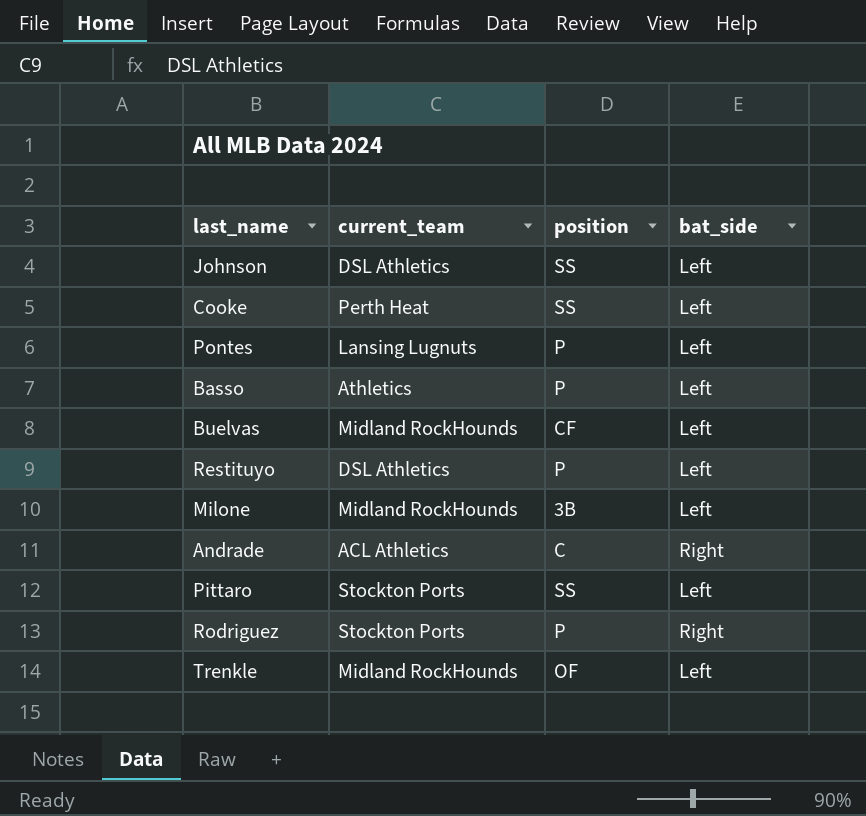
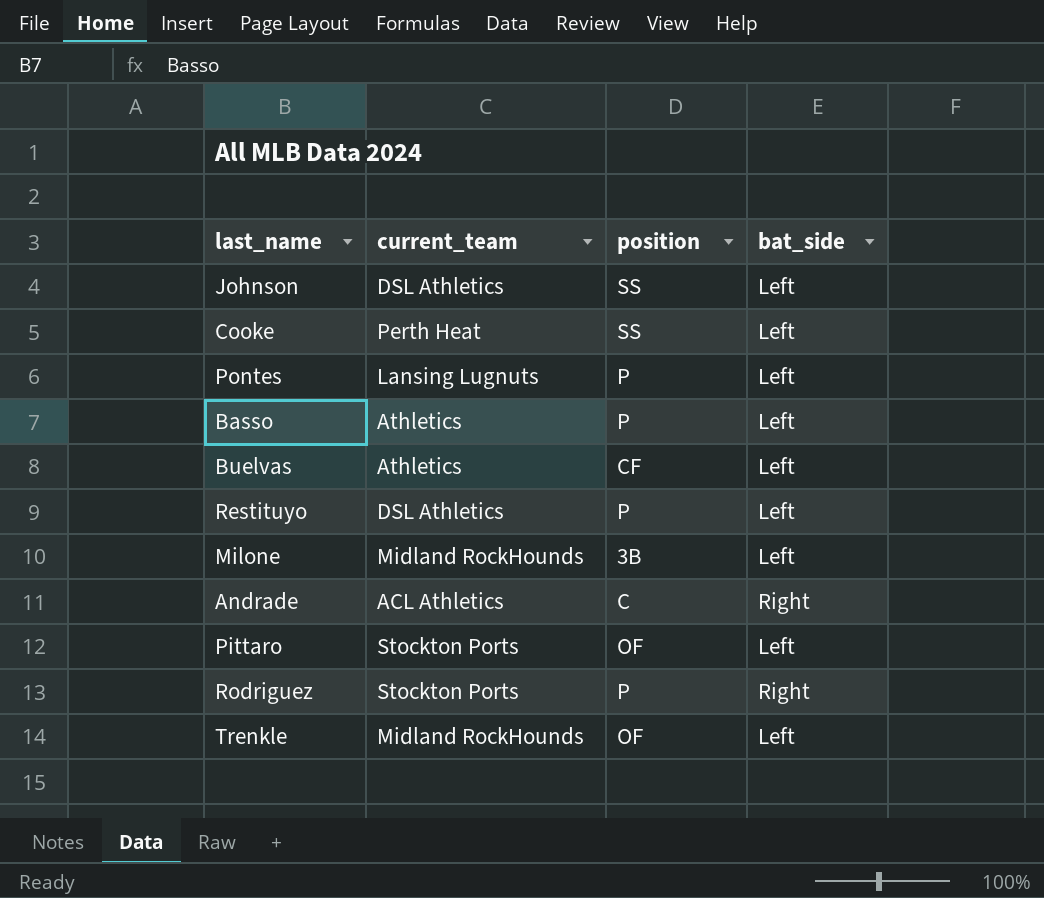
Buelvas | current_team: Midland RockHounds -> Athletics
Pittaro | position: SS -> OF

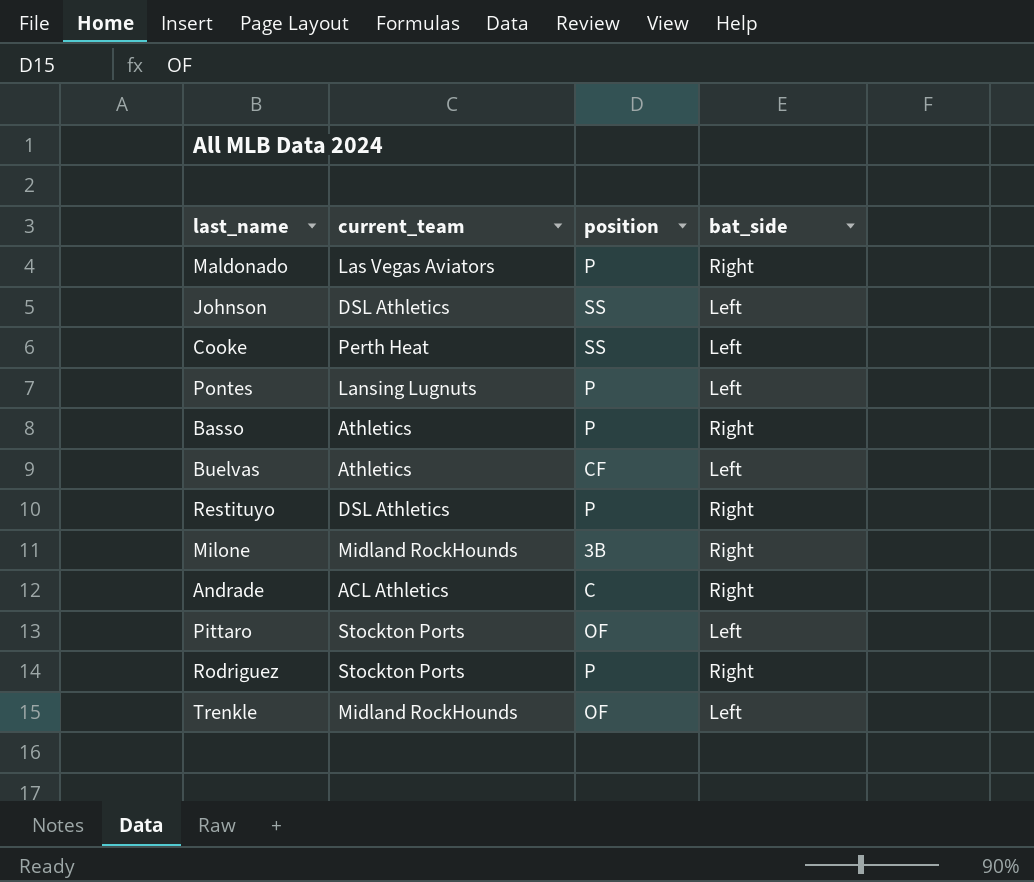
row Maldonado: none -> Las Vegas Aviators | P | Right
Basso | bat_side: Left -> Right
Restituyo | bat_side: Left -> Right
Milone | bat_side: Left -> Right

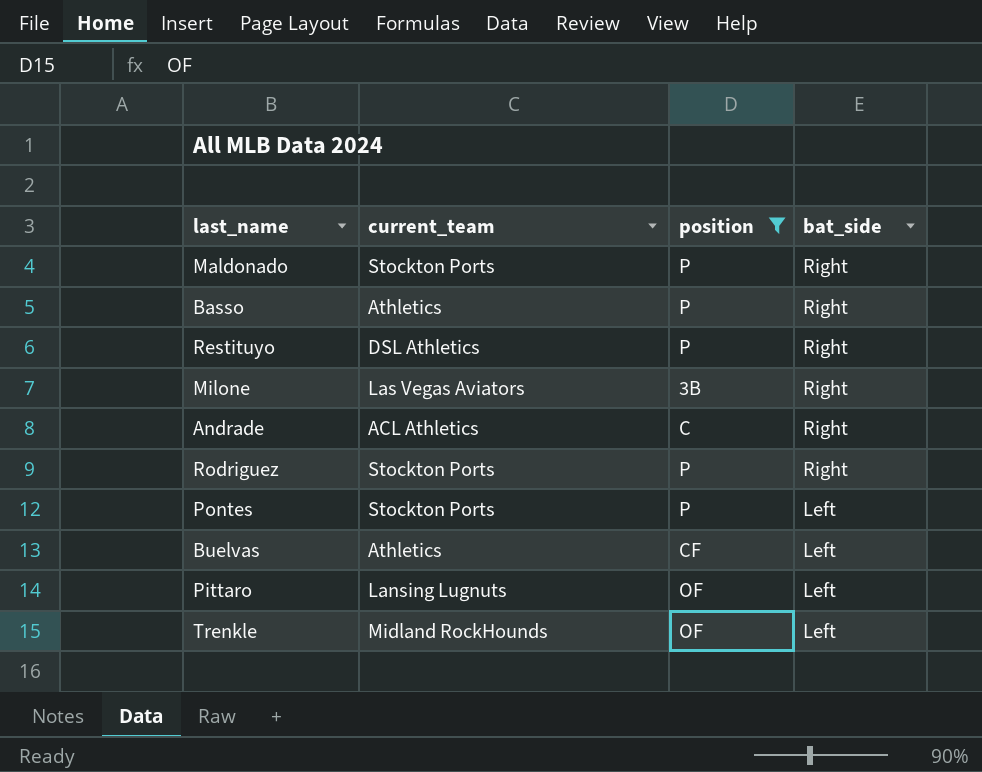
filter: none -> position != SS
row order: none -> bat_side descending
Maldonado | current_team: Las Vegas Aviators -> Stockton Ports
Milone | current_team: Midland RockHounds -> Las Vegas Aviators
Pontes | current_team: Lansing Lugnuts -> Stockton Ports
Pittaro | current_team: Stockton Ports -> Lansing Lugnuts

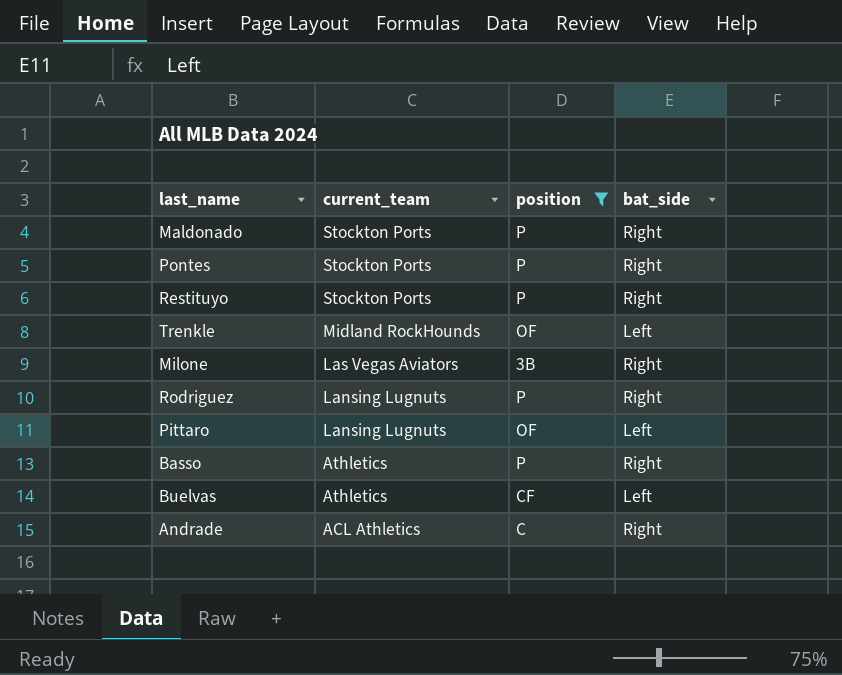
row order: bat_side descending -> current_team descending
Pontes | bat_side: Left -> Right
Restituyo | current_team: DSL Athletics -> Stockton Ports
Rodriguez | current_team: Stockton Ports -> Lansing Lugnuts

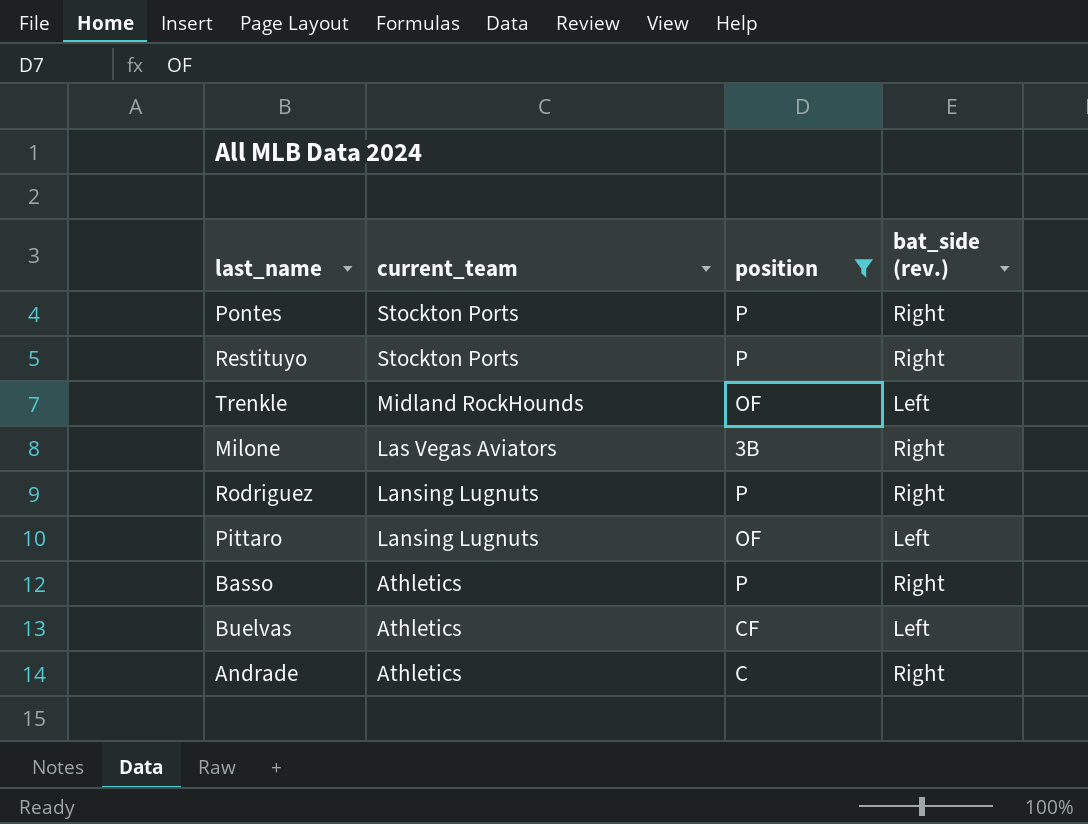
column name: bat_side -> bat_side (rev.)
row Maldonado: Stockton Ports | P | Right -> none
Andrade | current_team: ACL Athletics -> Athletics

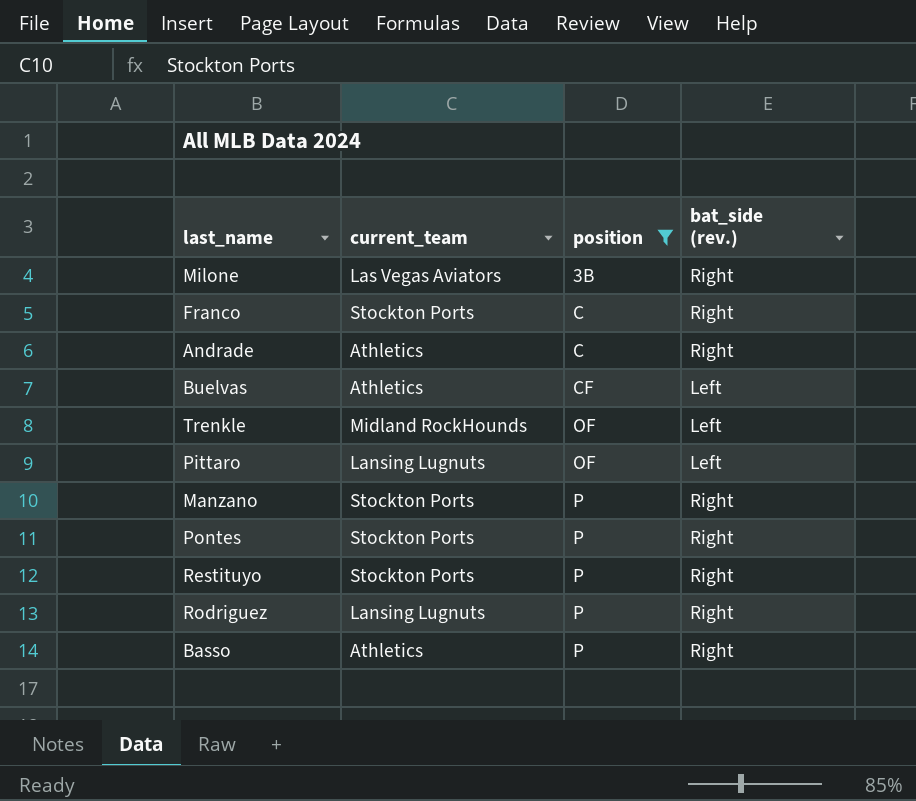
row order: current_team descending -> position ascending
row Franco: none -> Stockton Ports | C | Right
row Manzano: none -> Stockton Ports | P | Right

